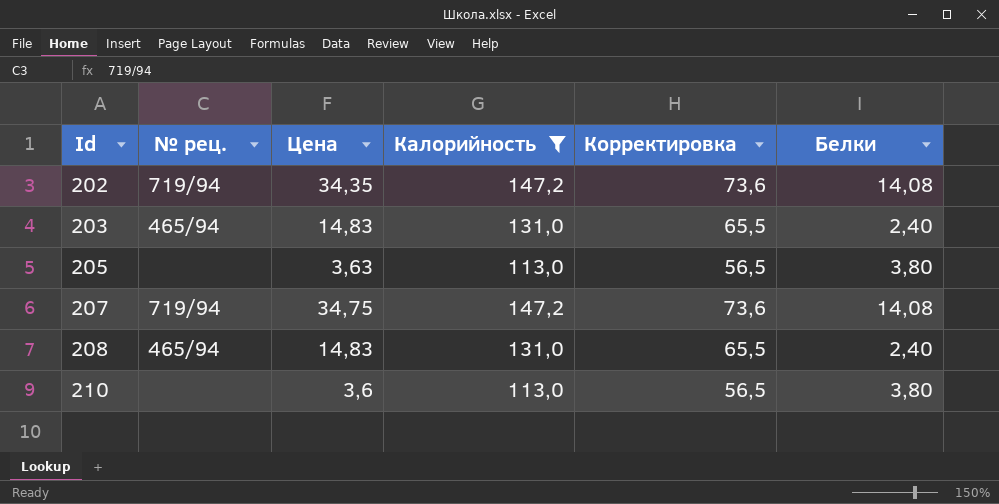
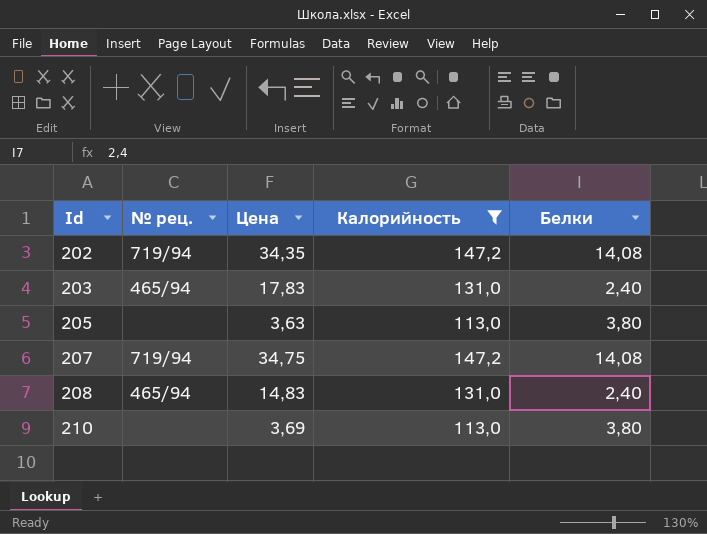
column Корректировка | formula: [Калорийность] * 0,5 -> none
203 | Цена: 14,83 -> 17,83
210 | Цена: 3,6 -> 3,69

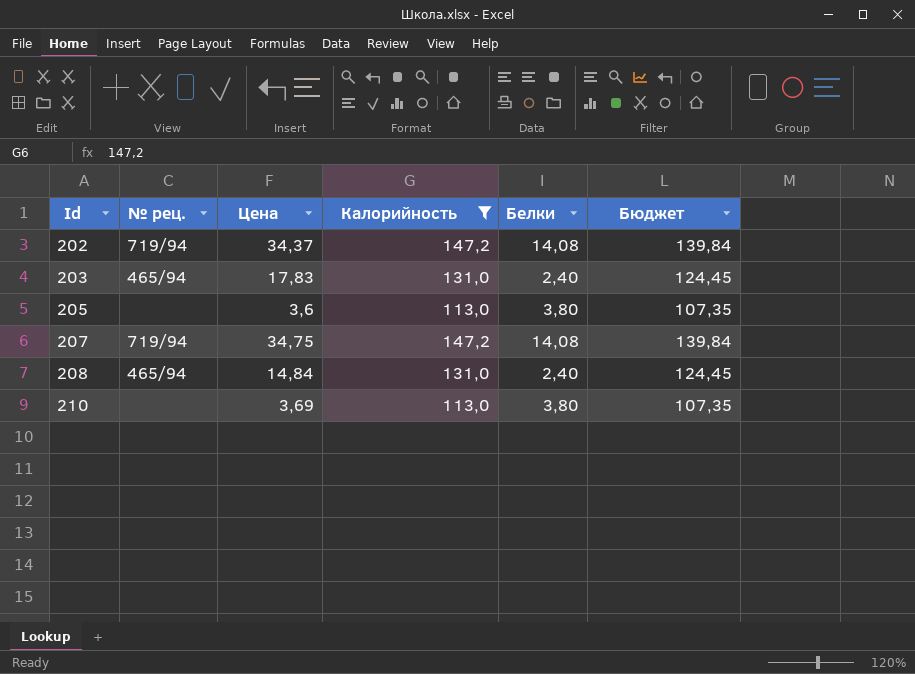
column Бюджет | formula: none -> [Калорийность] * 0,95
202 | Цена: 34,35 -> 34,37
205 | Цена: 3,63 -> 3,6
208 | Цена: 14,83 -> 14,84

